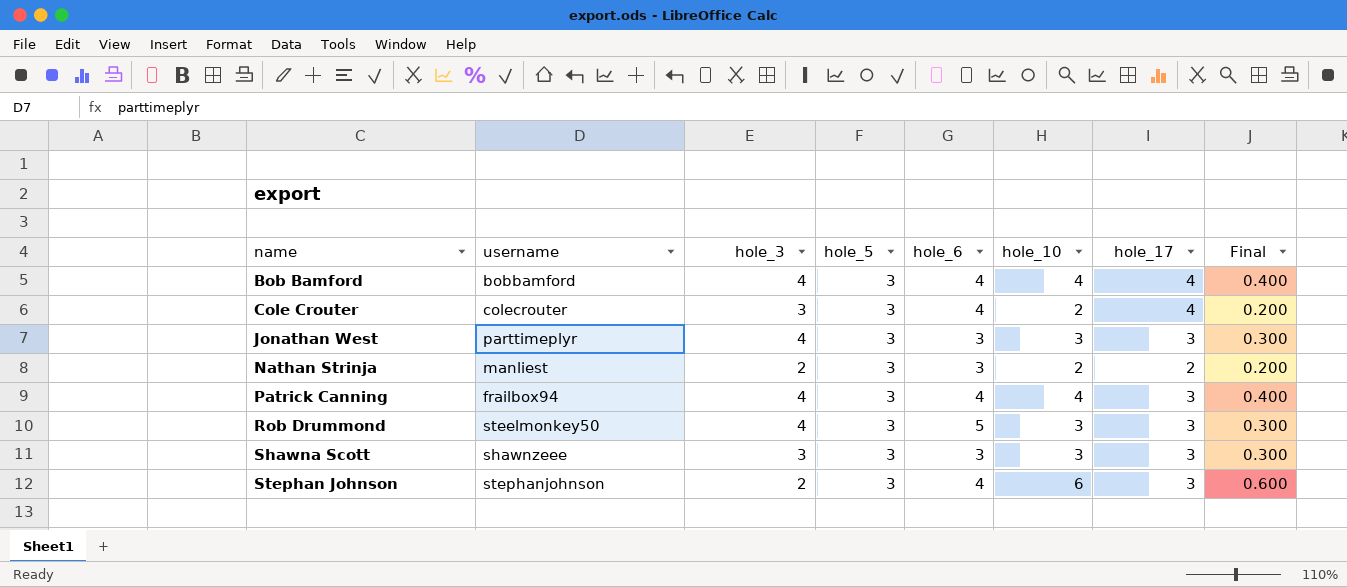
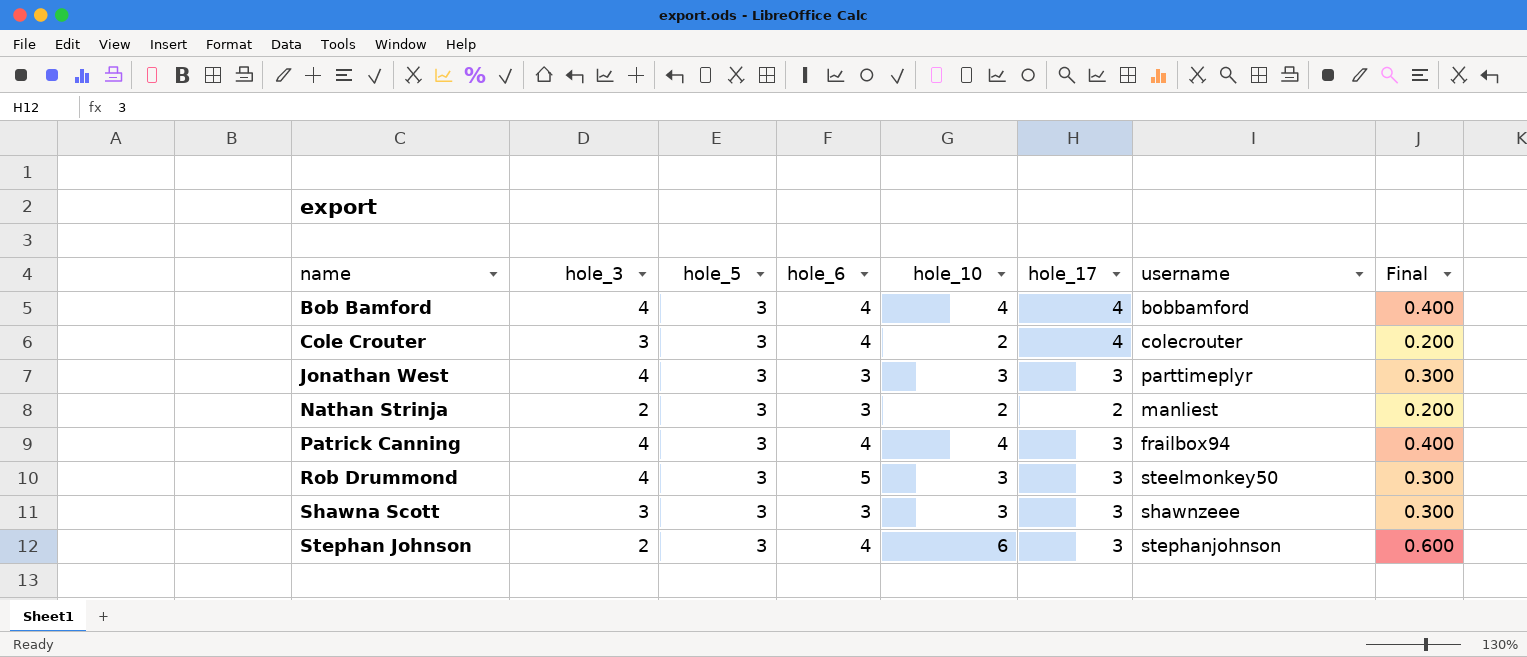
column username | position: 2 -> 7

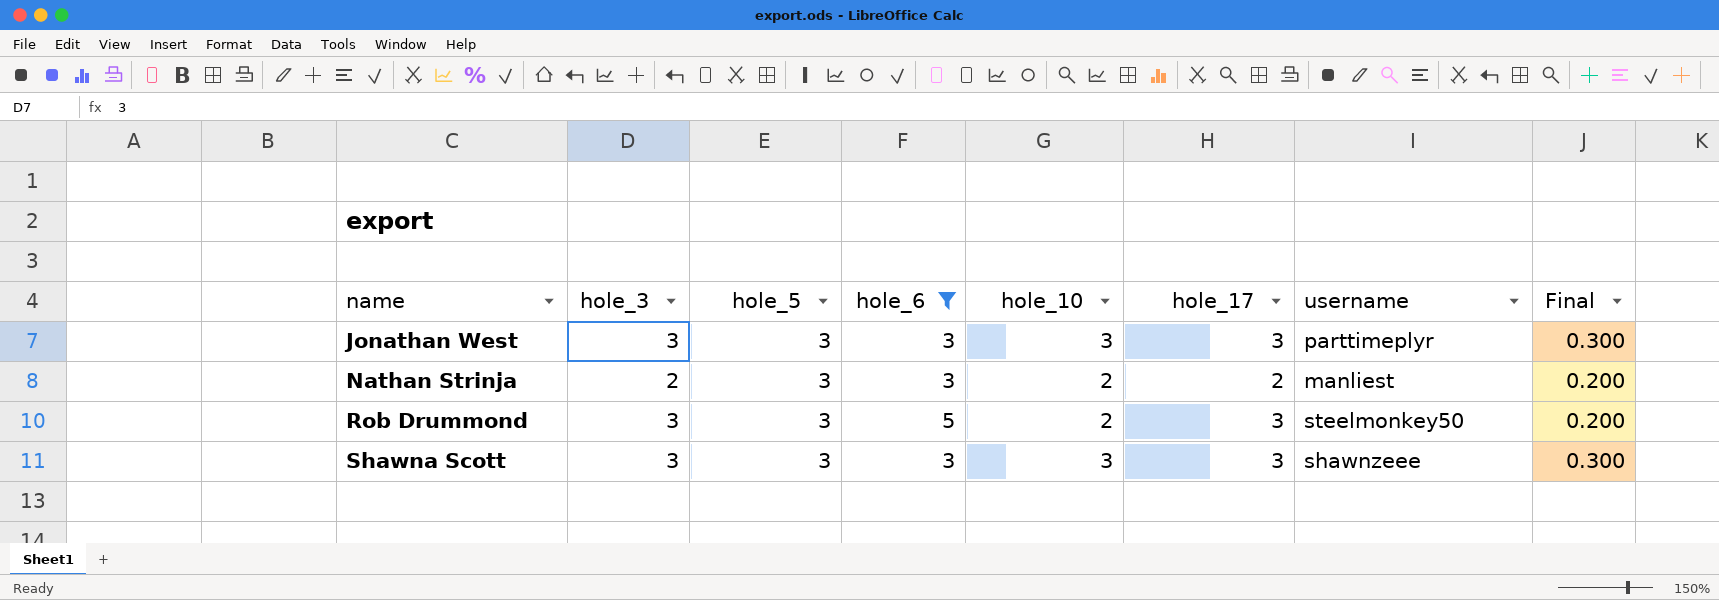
filter: none -> hole_6 != 4
Jonathan West | hole_3: 4 -> 3
Rob Drummond | hole_3: 4 -> 3
Rob Drummond | hole_10: 3 -> 2
Rob Drummond | Final: 0.300 -> 0.200

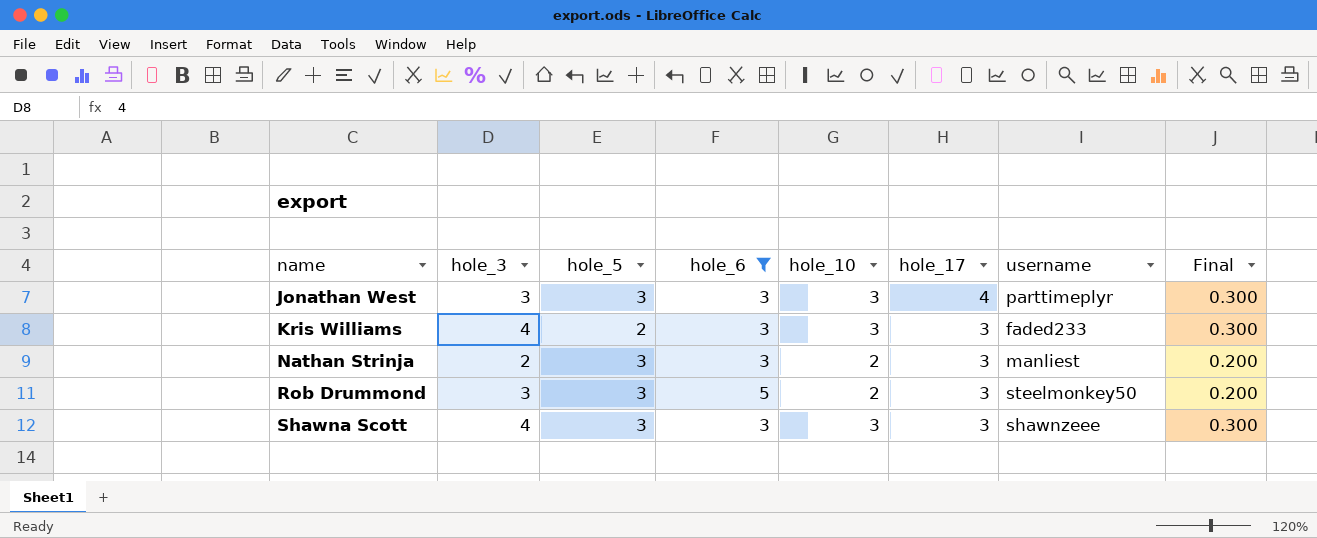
Jonathan West | hole_17: 3 -> 4
row Kris Williams: none -> 4 | 2 | 3 | 3 | 3 | faded233 | 0.300
Nathan Strinja | hole_17: 2 -> 3
Shawna Scott | hole_3: 3 -> 4

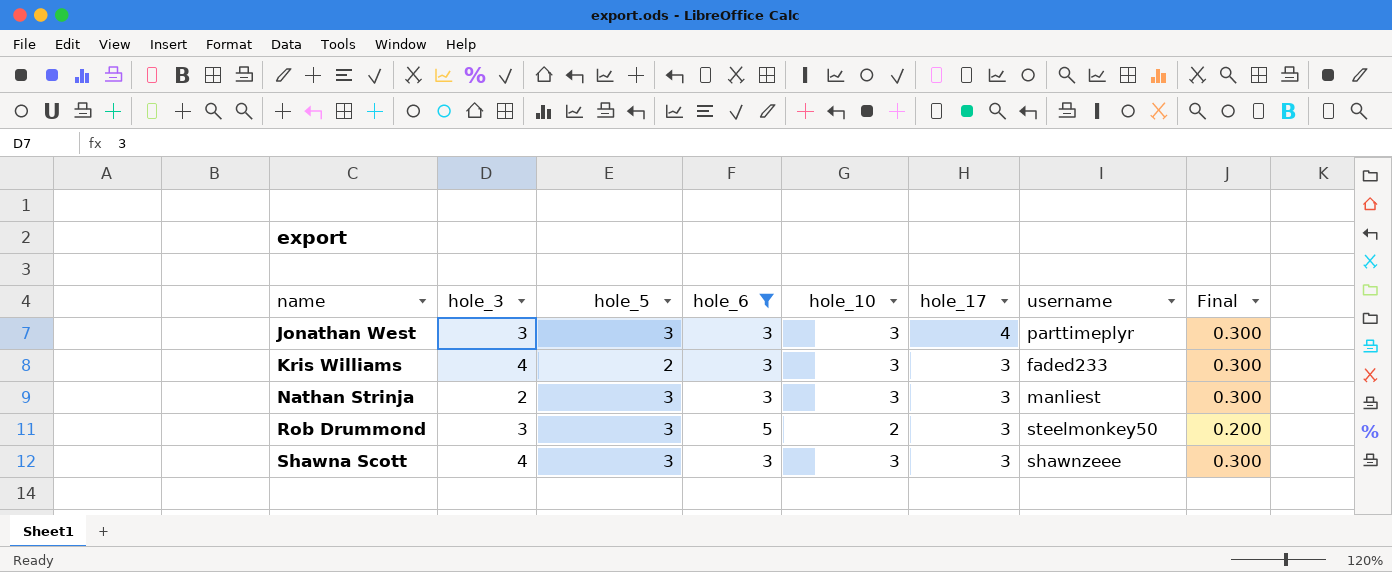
Nathan Strinja | hole_10: 2 -> 3
Nathan Strinja | Final: 0.200 -> 0.300

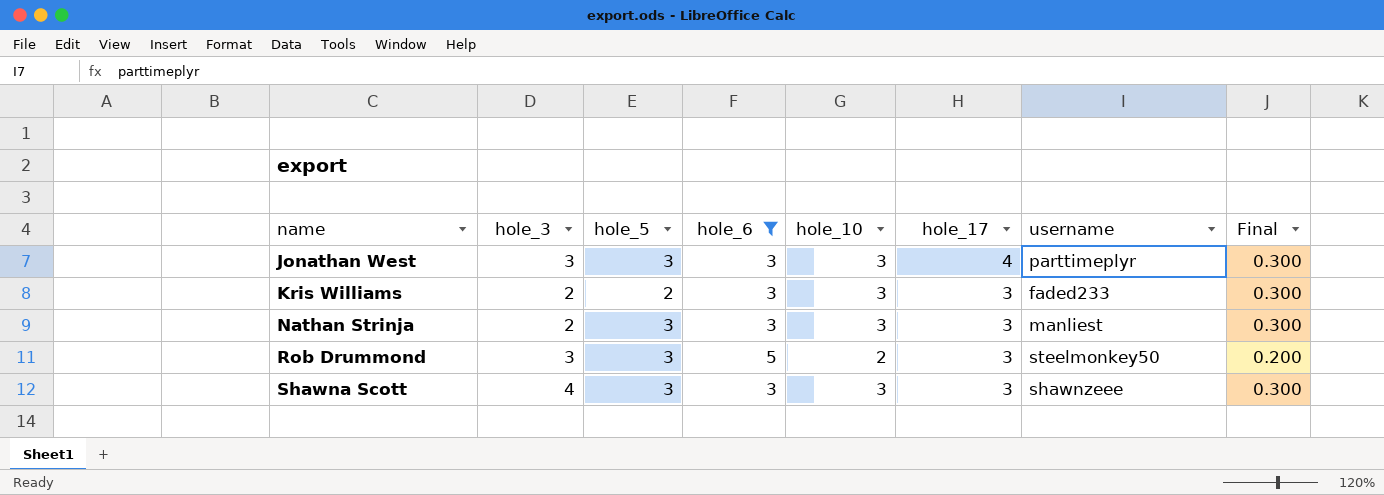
Kris Williams | hole_3: 4 -> 2

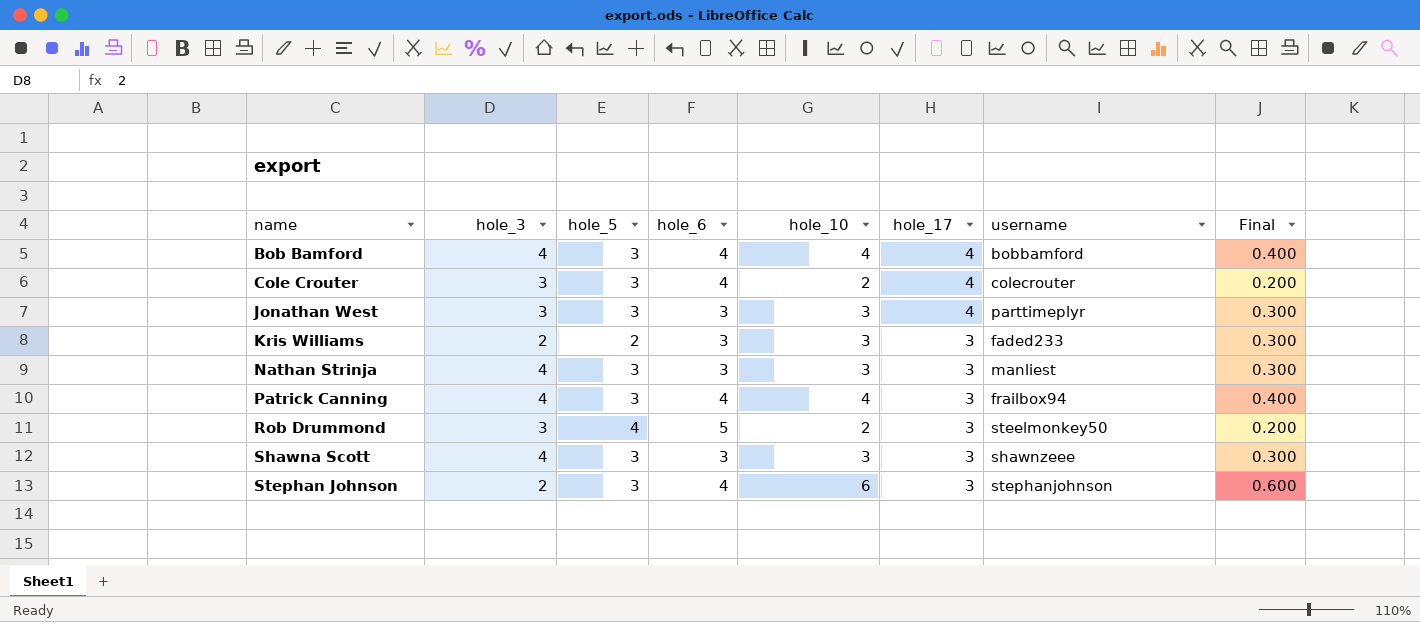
filter: hole_6 != 4 -> none
Nathan Strinja | hole_3: 2 -> 4
Rob Drummond | hole_5: 3 -> 4

